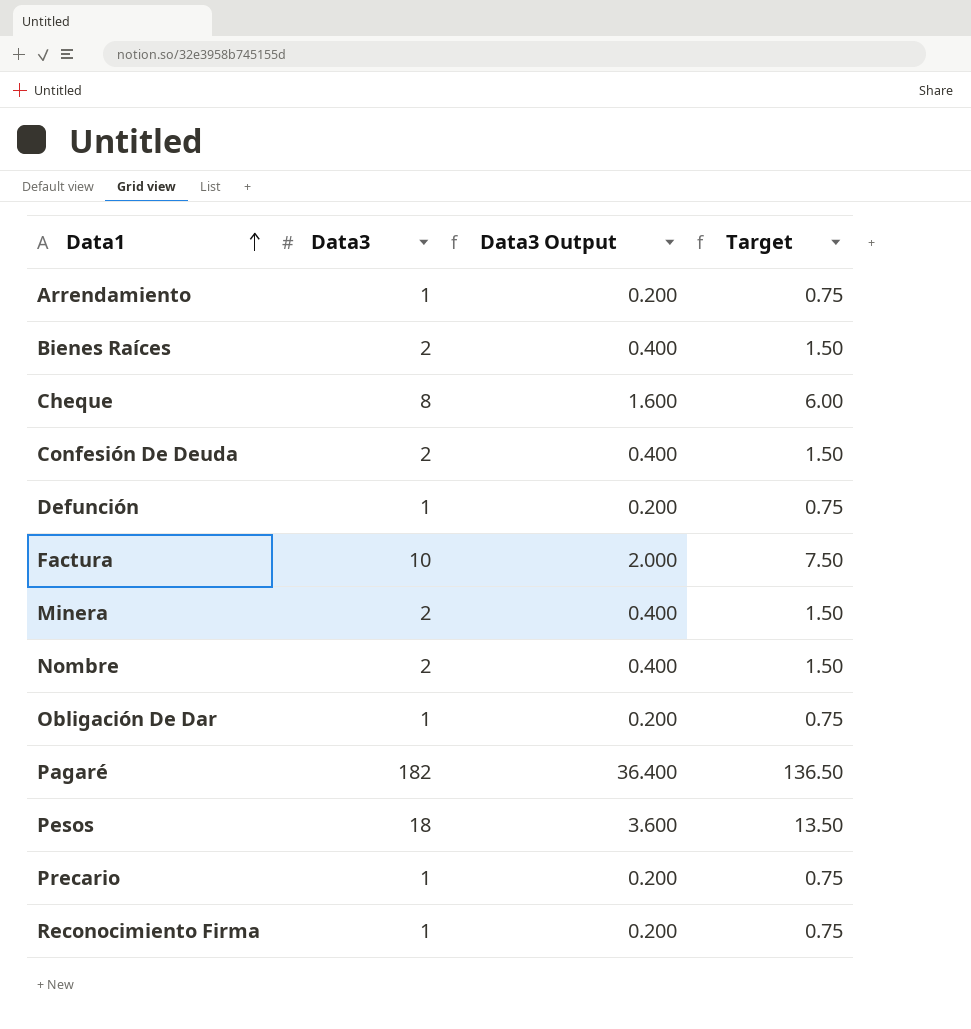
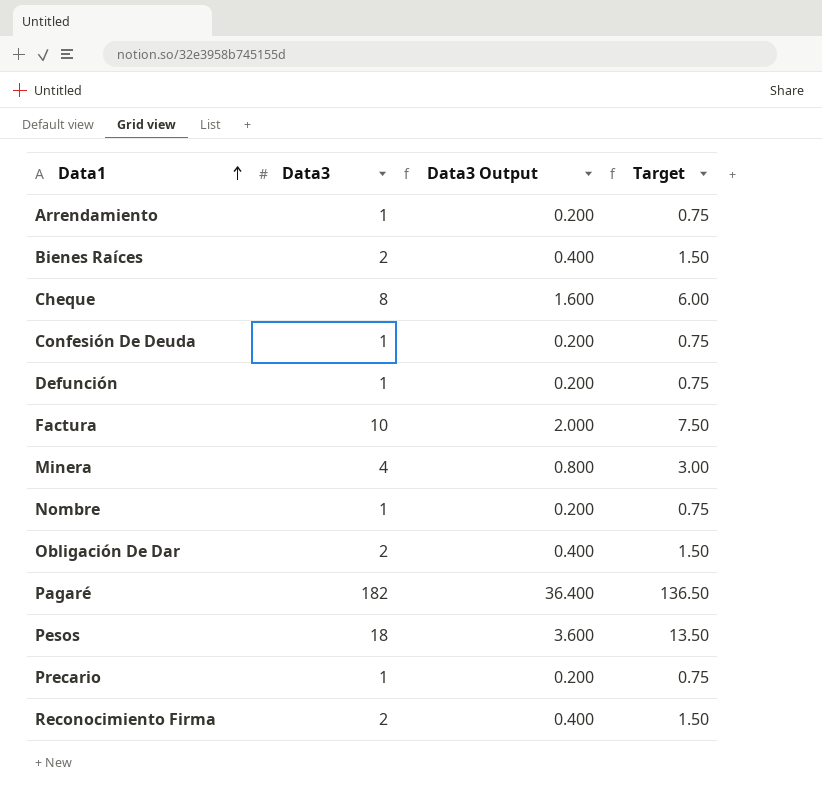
Confesión De Deuda | Data3: 2 -> 1
Confesión De Deuda | Data3 Output: 0.400 -> 0.200
Confesión De Deuda | Target: 1.50 -> 0.75
Minera | Data3: 2 -> 4
Minera | Data3 Output: 0.400 -> 0.800
Minera | Target: 1.50 -> 3.00
Nombre | Data3: 2 -> 1
Nombre | Data3 Output: 0.400 -> 0.200
Nombre | Target: 1.50 -> 0.75
Obligación De Dar | Data3: 1 -> 2
Obligación De Dar | Data3 Output: 0.200 -> 0.400
Obligación De Dar | Target: 0.75 -> 1.50
Reconocimiento Firma | Data3: 1 -> 2
Reconocimiento Firma | Data3 Output: 0.200 -> 0.400
Reconocimiento Firma | Target: 0.75 -> 1.50

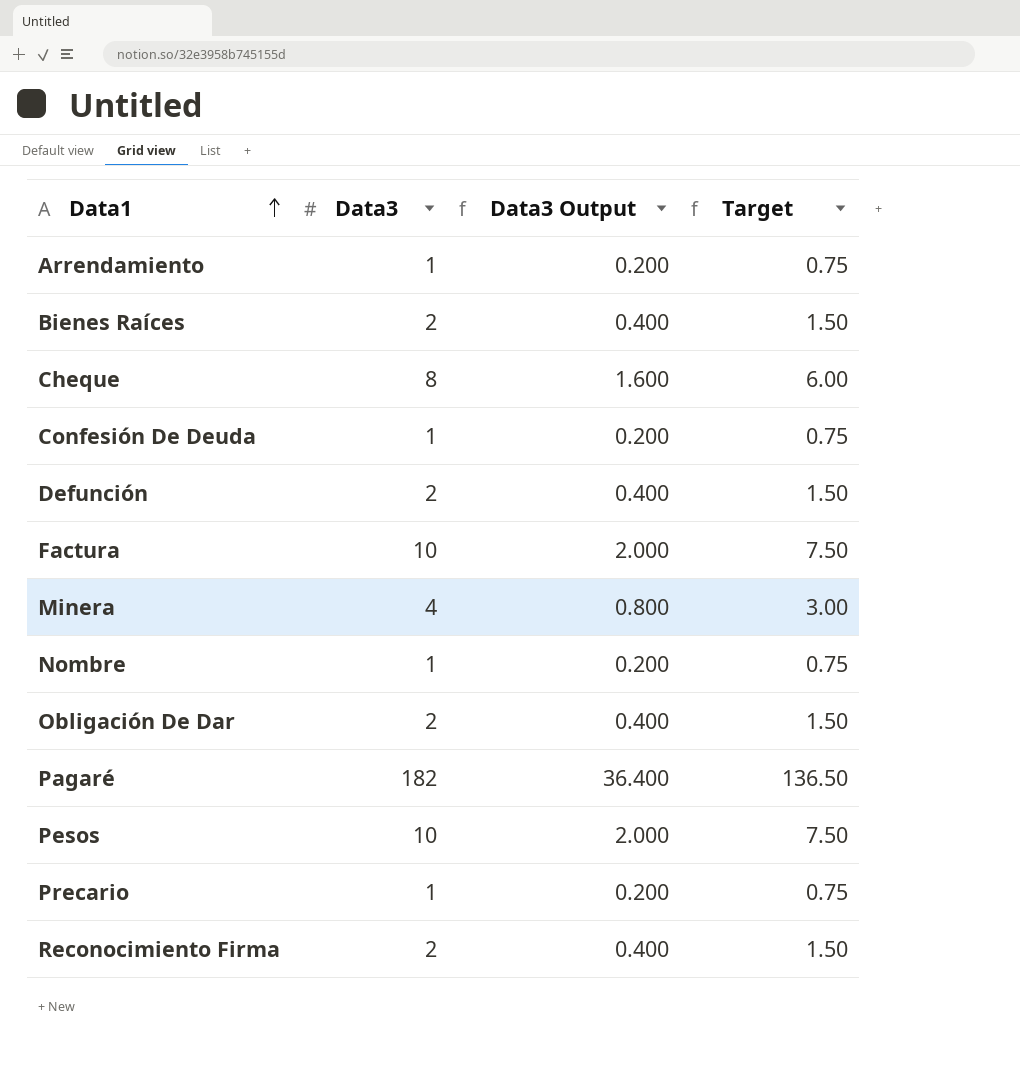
Defunción | Data3: 1 -> 2
Defunción | Data3 Output: 0.200 -> 0.400
Defunción | Target: 0.75 -> 1.50
Pesos | Data3: 18 -> 10
Pesos | Data3 Output: 3.600 -> 2.000
Pesos | Target: 13.50 -> 7.50

